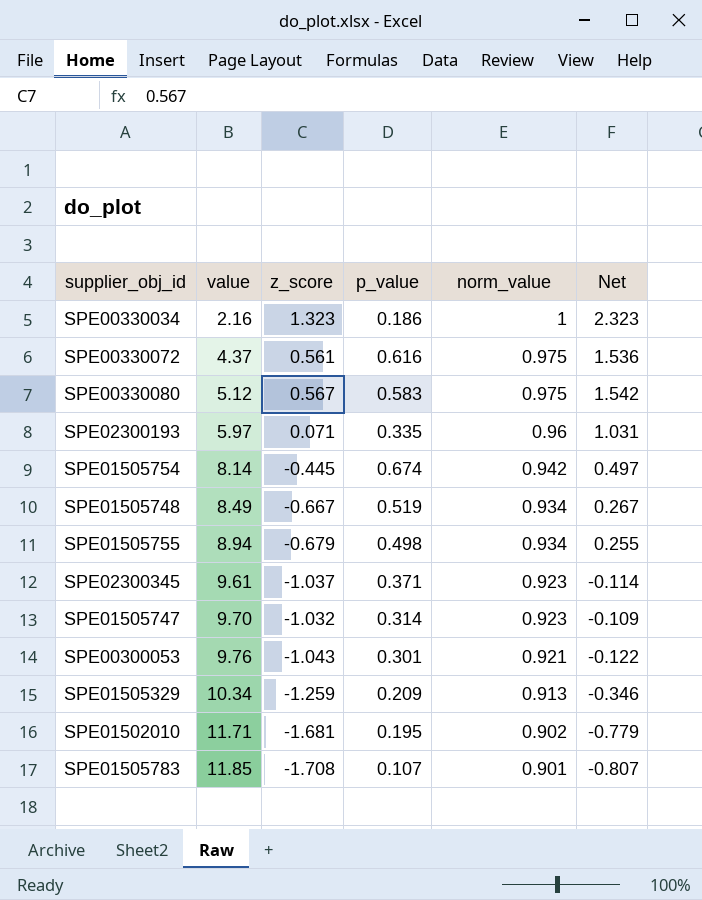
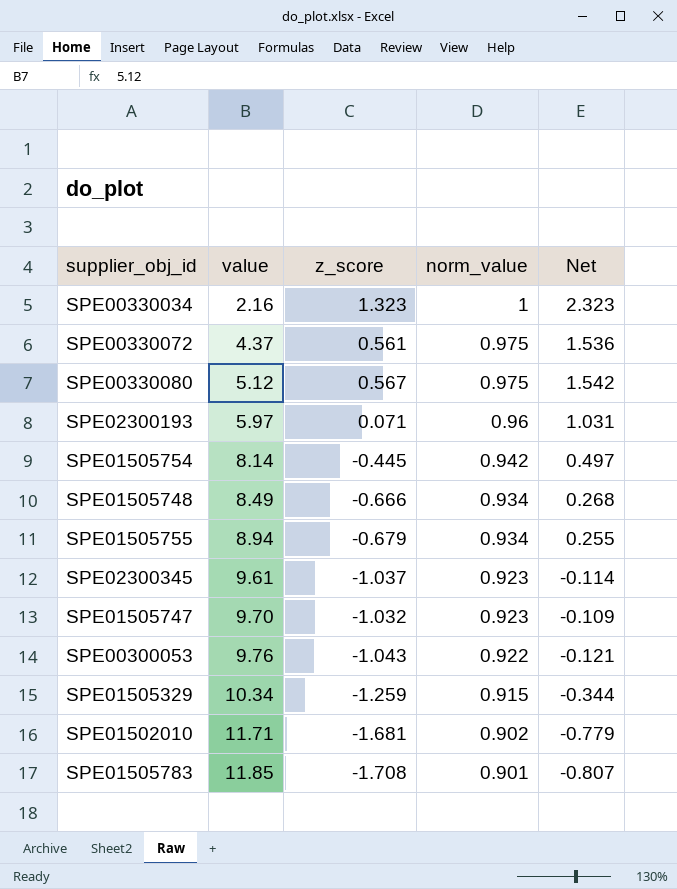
column p_value | position: 4 -> none
SPE01505748 | z_score: -0.667 -> -0.666
SPE01505748 | Net: 0.267 -> 0.268
SPE00300053 | norm_value: 0.921 -> 0.922
SPE00300053 | Net: -0.122 -> -0.121
SPE01505329 | norm_value: 0.913 -> 0.915
SPE01505329 | Net: -0.346 -> -0.344

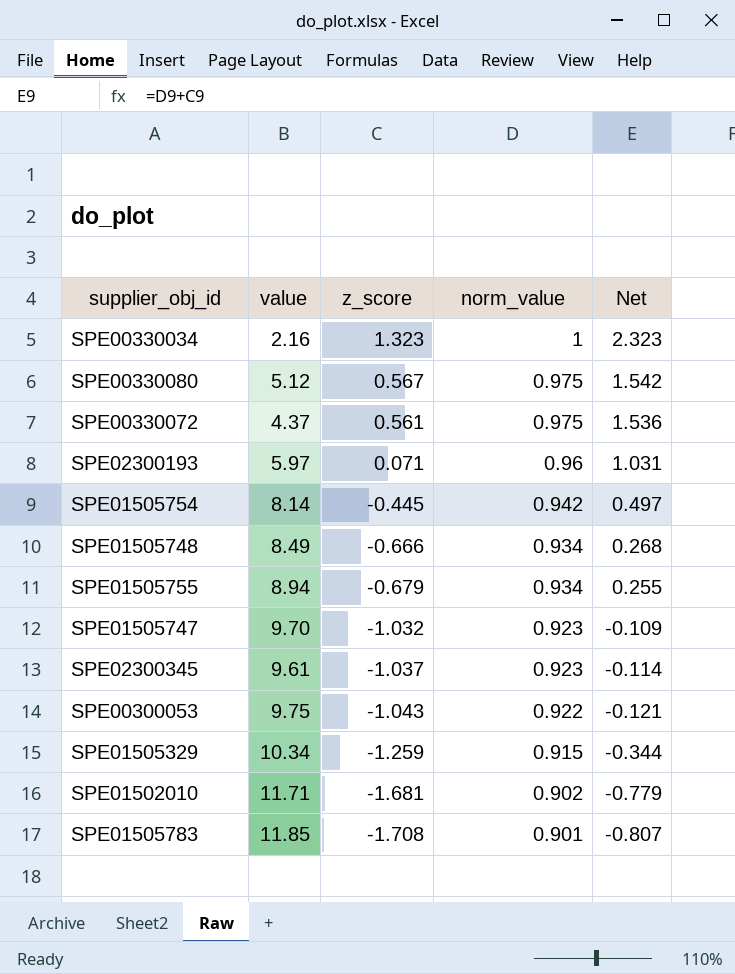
row order: value ascending -> z_score descending
SPE00300053 | value: 9.76 -> 9.75

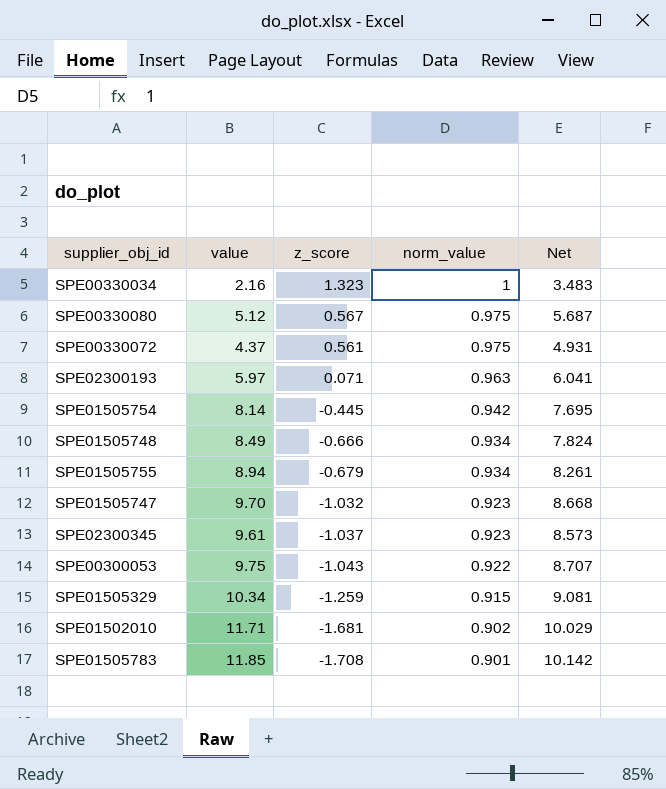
column Net | formula: [z_score] + [norm_value] -> [value] + [z_score]
SPE02300193 | norm_value: 0.96 -> 0.963

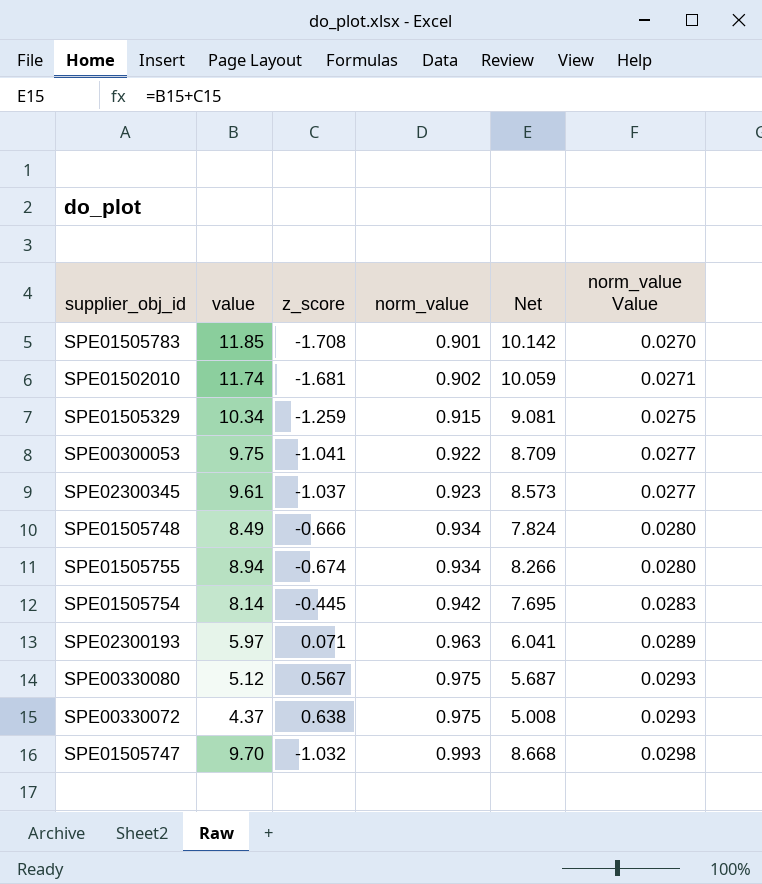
row order: z_score descending -> norm_value ascending
column norm_value Value | formula: none -> [norm_value] * 0.03
row SPE00330034: 2.16 | 1.323 | 1 | 3.483 -> none
SPE01502010 | value: 11.71 -> 11.74
SPE01502010 | Net: 10.029 -> 10.059
SPE00300053 | z_score: -1.043 -> -1.041
SPE00300053 | Net: 8.707 -> 8.709
SPE01505755 | z_score: -0.679 -> -0.674
SPE01505755 | Net: 8.261 -> 8.266
SPE00330072 | z_score: 0.561 -> 0.638
SPE00330072 | Net: 4.931 -> 5.008
SPE01505747 | norm_value: 0.923 -> 0.993

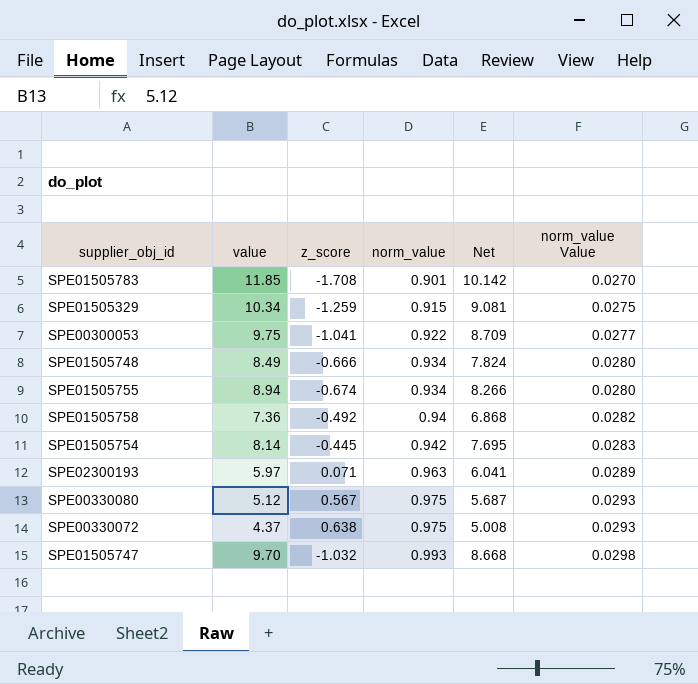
row SPE01502010: 11.74 | -1.681 | 0.902 | 10.059 | 0.0271 -> none
row SPE02300345: 9.61 | -1.037 | 0.923 | 8.573 | 0.0277 -> none
row SPE01505758: none -> 7.36 | -0.492 | 0.94 | 6.868 | 0.0282

